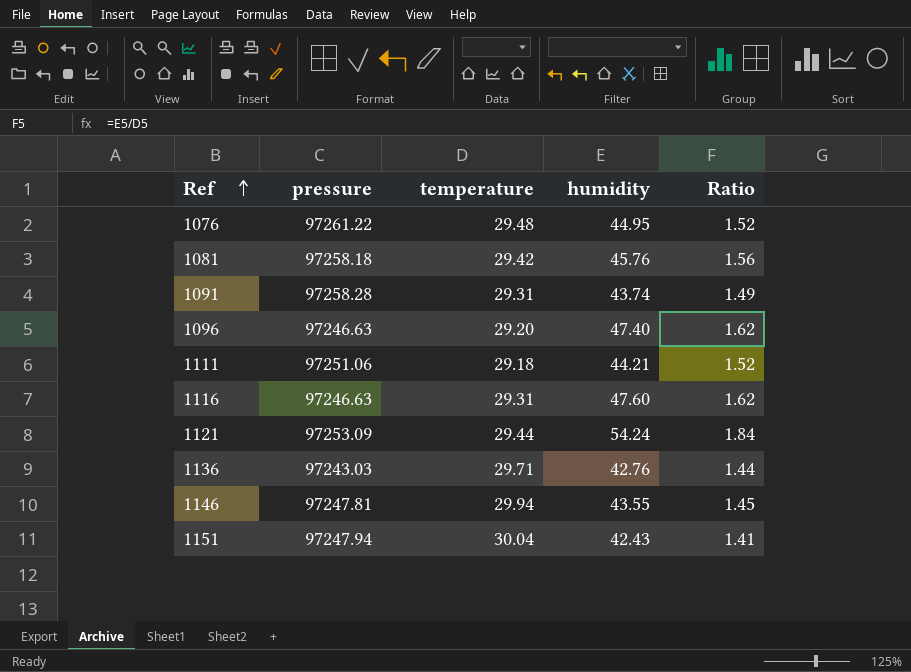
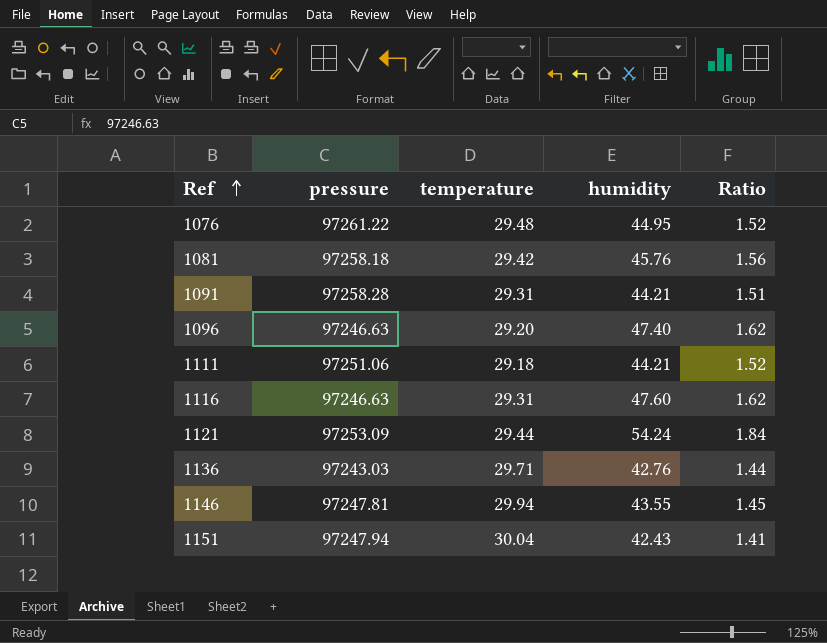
1091 | humidity: 43.74 -> 44.21
1091 | Ratio: 1.49 -> 1.51

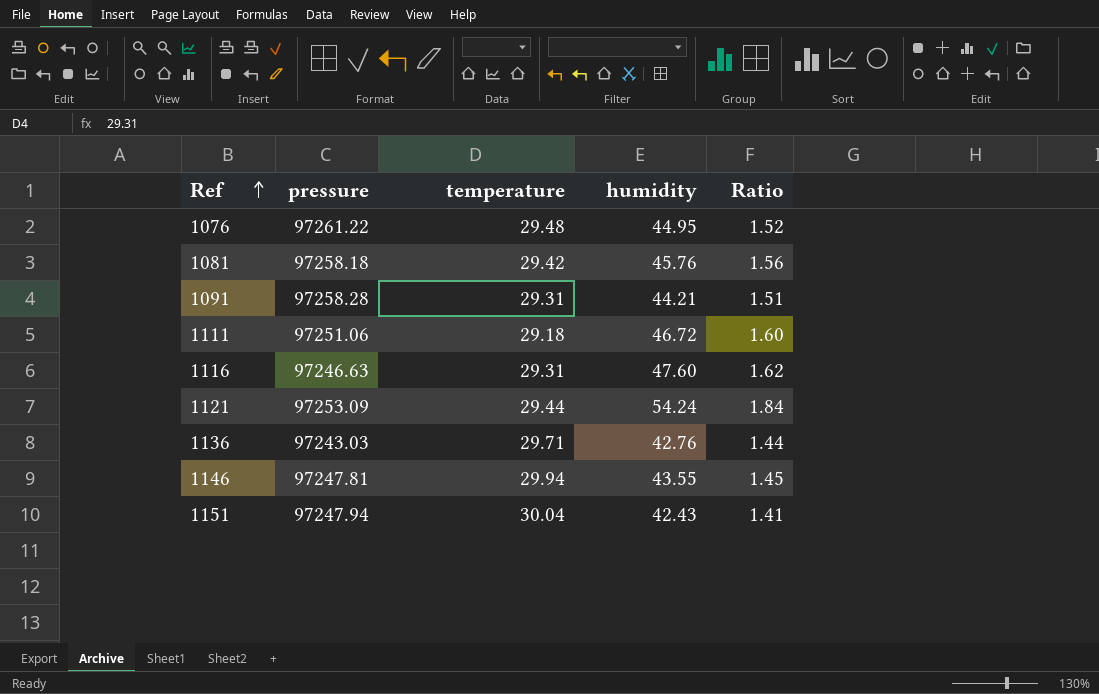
row 1096: 97246.63 | 29.20 | 47.40 | 1.62 -> none
1111 | humidity: 44.21 -> 46.72
1111 | Ratio: 1.52 -> 1.60

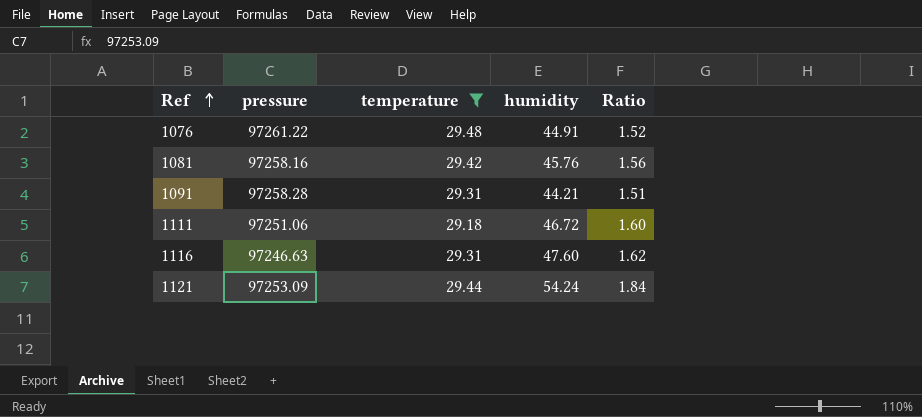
filter: none -> temperature <= 29.48
1076 | humidity: 44.95 -> 44.91
1081 | pressure: 97258.18 -> 97258.16

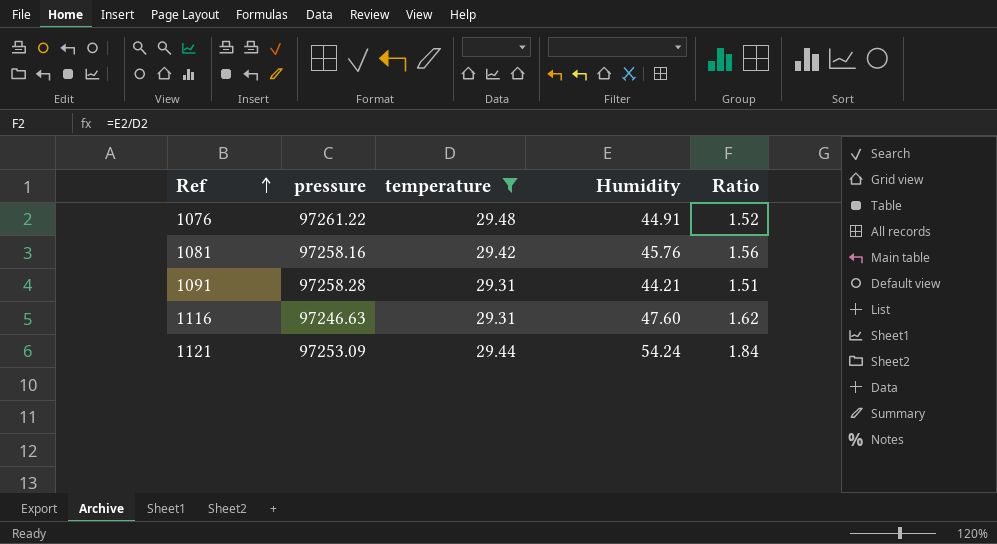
column name: humidity -> Humidity
row 1111: 97251.06 | 29.18 | 46.72 | 1.60 -> none

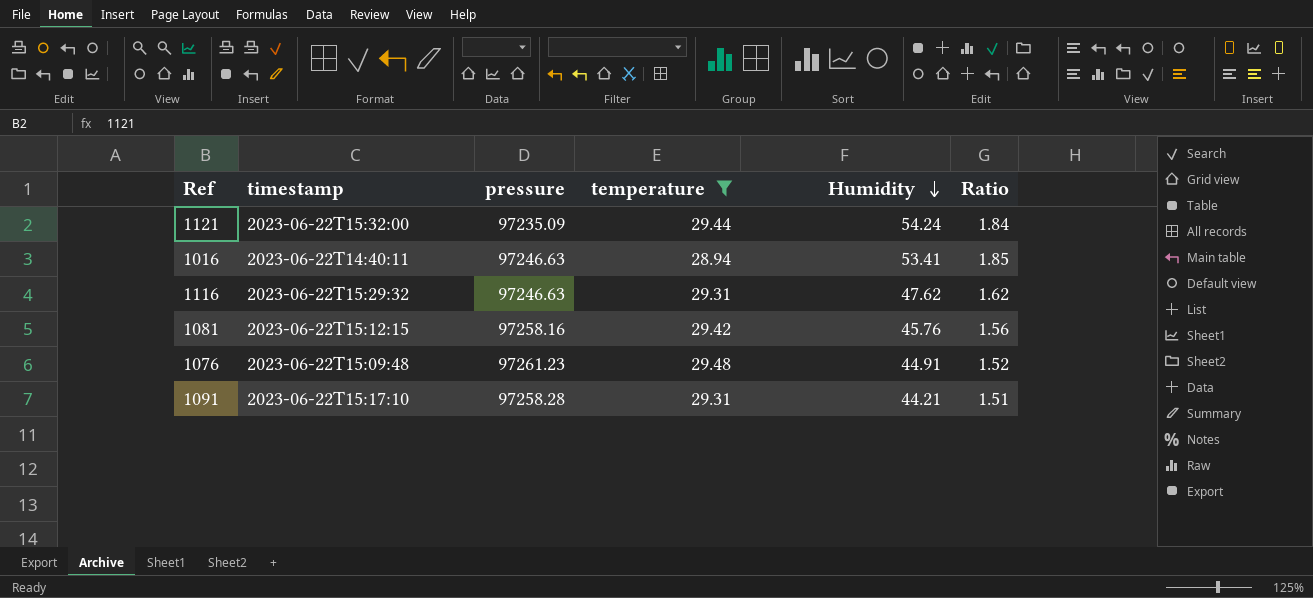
row order: Ref ascending -> Humidity descending
column timestamp | position: none -> 2
1121 | pressure: 97253.09 -> 97235.09
row 1016: none -> 2023-06-22T14:40:11 | 97246.63 | 28.94 | 53.41 | 1.85
1116 | Humidity: 47.60 -> 47.62
1076 | pressure: 97261.22 -> 97261.23

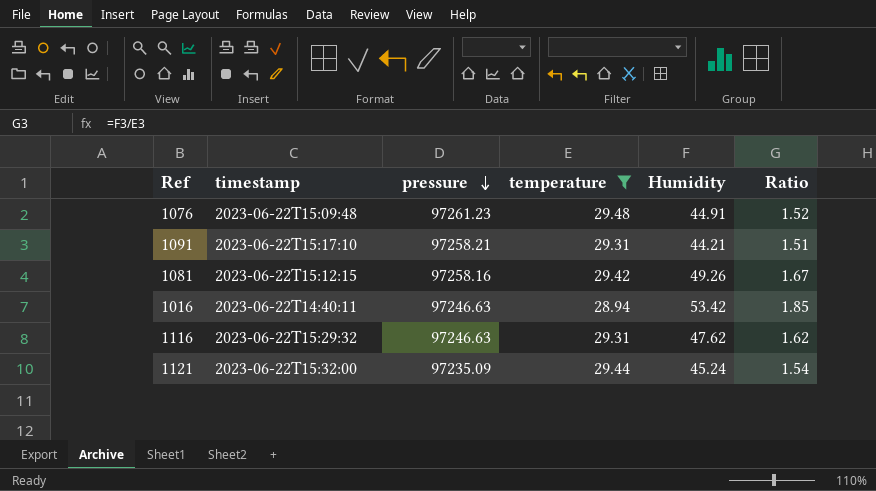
row order: Humidity descending -> pressure descending
1091 | pressure: 97258.28 -> 97258.21
1081 | Humidity: 45.76 -> 49.26
1081 | Ratio: 1.56 -> 1.67
1016 | Humidity: 53.41 -> 53.42
1121 | Humidity: 54.24 -> 45.24
1121 | Ratio: 1.84 -> 1.54

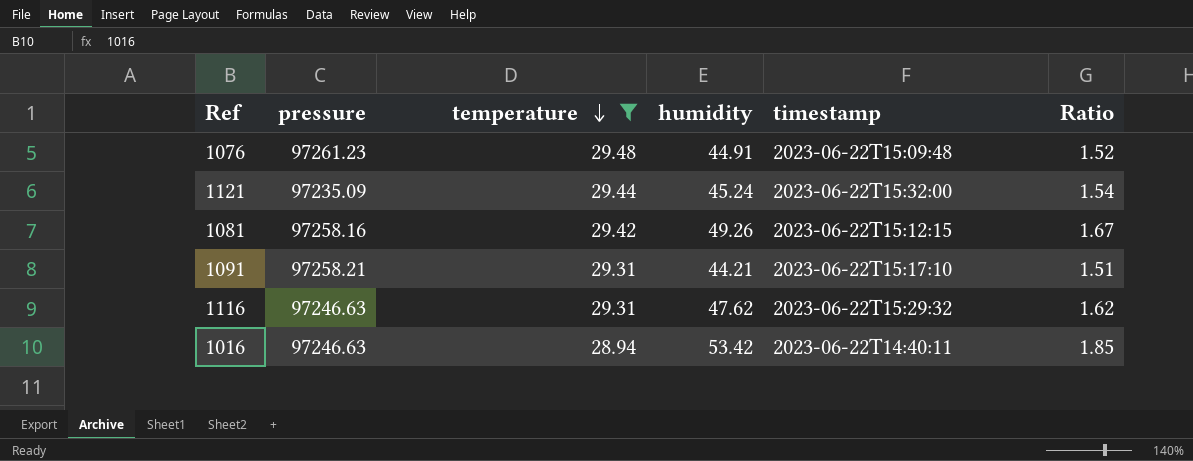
row order: pressure descending -> temperature descending
column name: Humidity -> humidity
column timestamp | position: 2 -> 5

